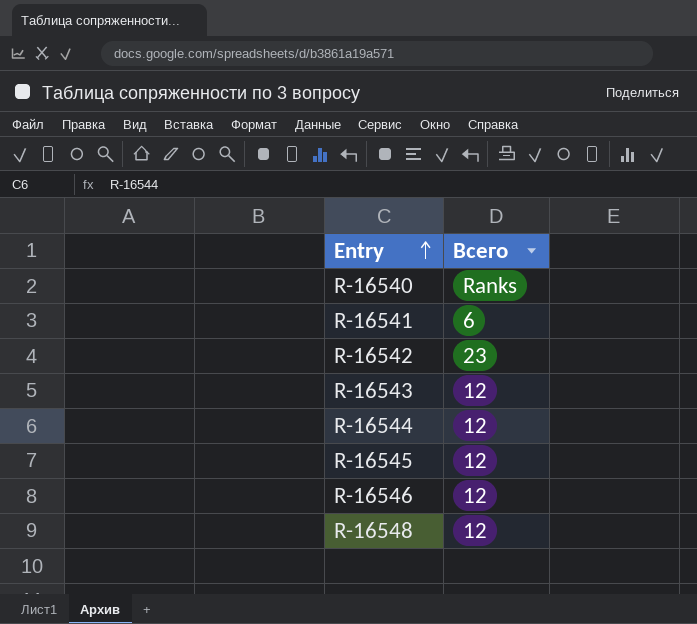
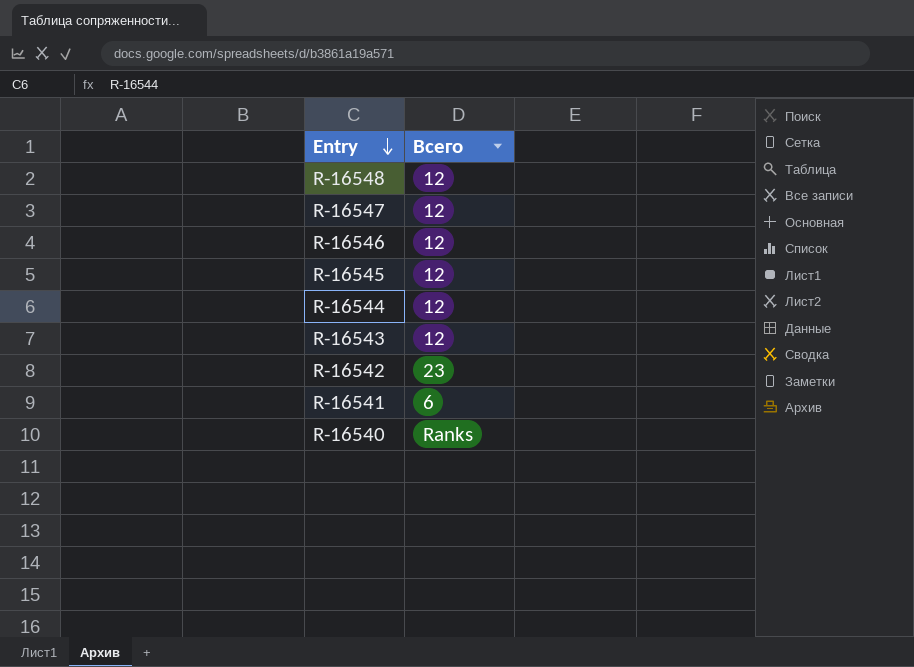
row order: Entry ascending -> Entry descending
row R-16547: none -> 12

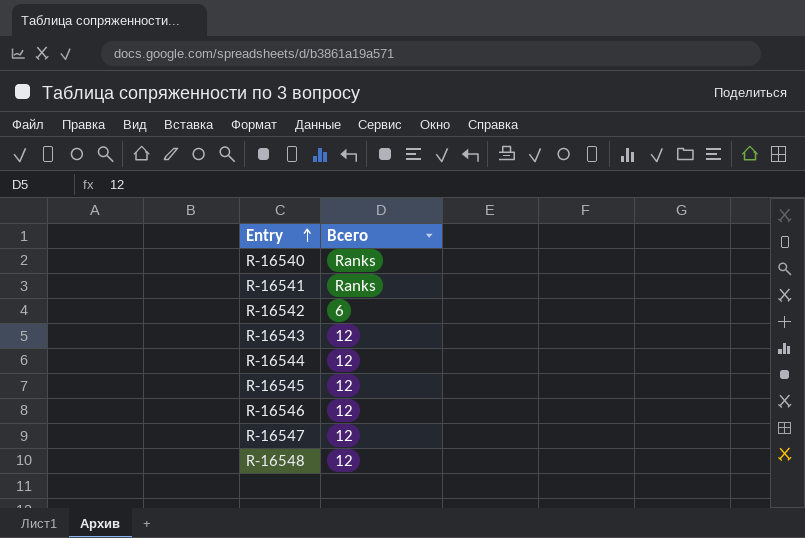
row order: Entry descending -> Entry ascending
R-16541 | Всего: 6 -> Ranks
R-16542 | Всего: 23 -> 6

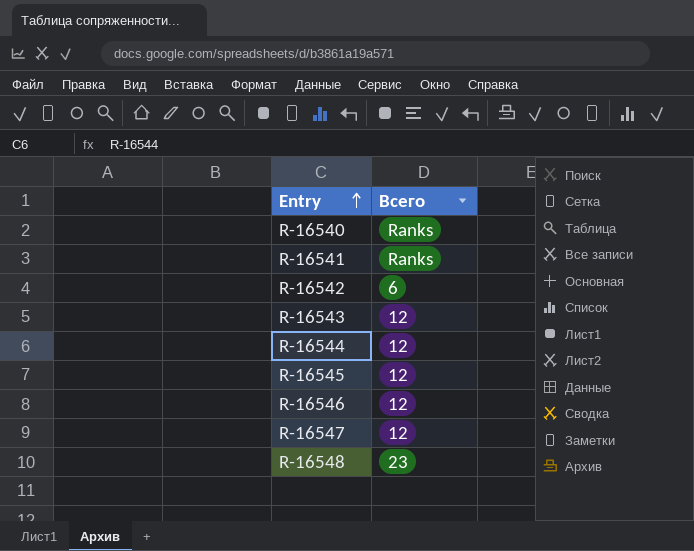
R-16548 | Всего: 12 -> 23

